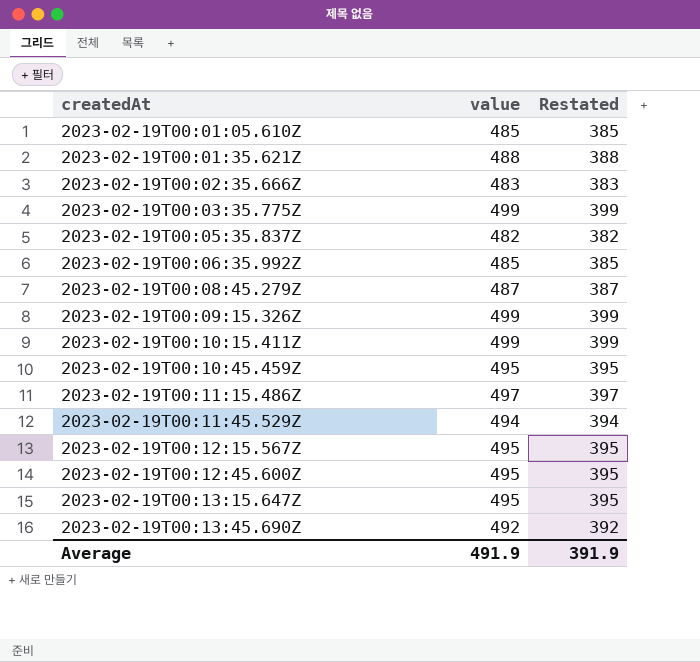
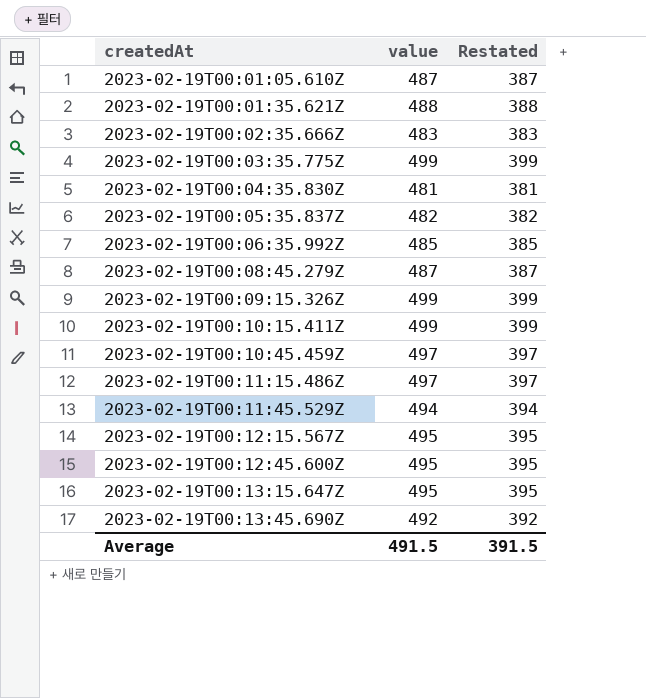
2023-02-19T00:01:05.610Z | value: 485 -> 487
2023-02-19T00:01:05.610Z | Restated: 385 -> 387
row 2023-02-19T00:04:35.830Z: none -> 481 | 381
2023-02-19T00:10:45.459Z | value: 495 -> 497
2023-02-19T00:10:45.459Z | Restated: 395 -> 397
Average | value: 491.9 -> 491.5
Average | Restated: 391.9 -> 391.5

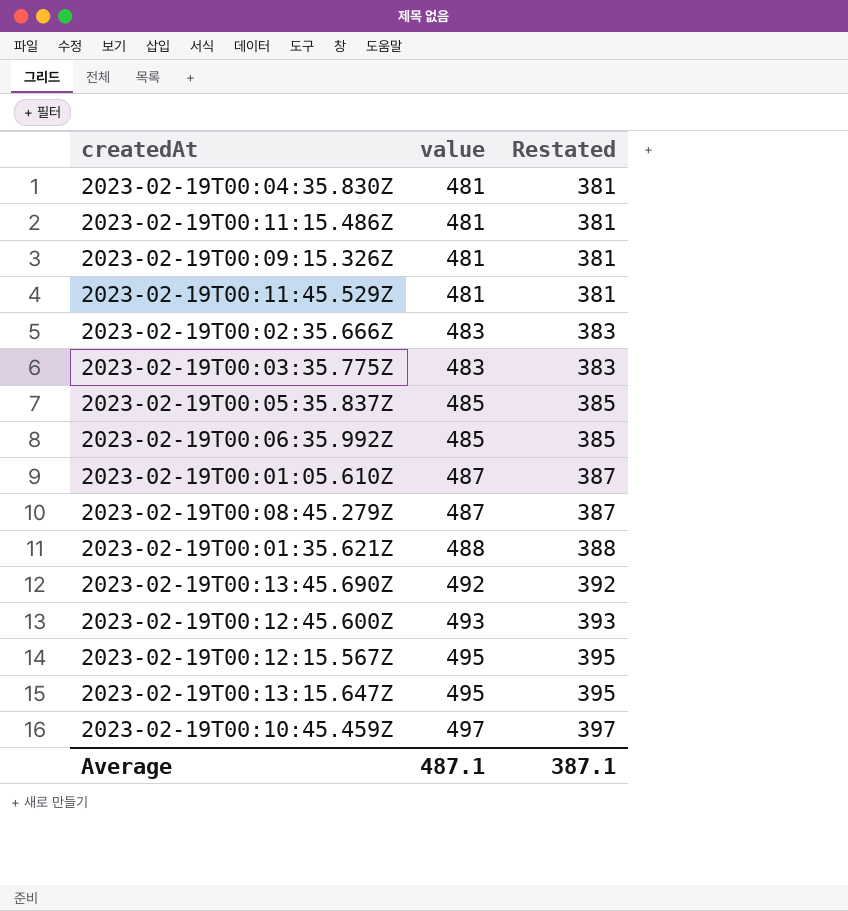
row order: createdAt ascending -> value ascending
row 2023-02-19T00:10:15.411Z: 499 | 399 -> none
2023-02-19T00:11:15.486Z | value: 497 -> 481
2023-02-19T00:11:15.486Z | Restated: 397 -> 381
2023-02-19T00:09:15.326Z | value: 499 -> 481
2023-02-19T00:09:15.326Z | Restated: 399 -> 381
2023-02-19T00:11:45.529Z | value: 494 -> 481
2023-02-19T00:11:45.529Z | Restated: 394 -> 381
2023-02-19T00:03:35.775Z | value: 499 -> 483
2023-02-19T00:03:35.775Z | Restated: 399 -> 383
2023-02-19T00:05:35.837Z | value: 482 -> 485
2023-02-19T00:05:35.837Z | Restated: 382 -> 385
2023-02-19T00:12:45.600Z | value: 495 -> 493
2023-02-19T00:12:45.600Z | Restated: 395 -> 393
Average | value: 491.5 -> 487.1
Average | Restated: 391.5 -> 387.1

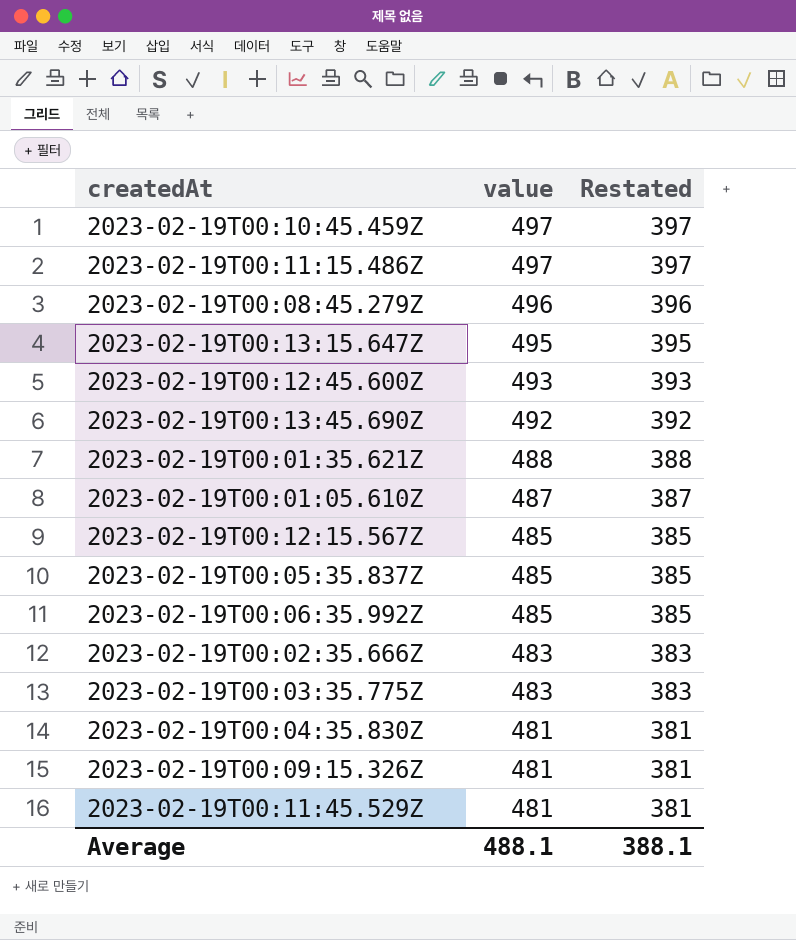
row order: value ascending -> value descending
2023-02-19T00:11:15.486Z | value: 481 -> 497
2023-02-19T00:11:15.486Z | Restated: 381 -> 397
2023-02-19T00:08:45.279Z | value: 487 -> 496
2023-02-19T00:08:45.279Z | Restated: 387 -> 396
2023-02-19T00:12:15.567Z | value: 495 -> 485
2023-02-19T00:12:15.567Z | Restated: 395 -> 385
Average | value: 487.1 -> 488.1
Average | Restated: 387.1 -> 388.1

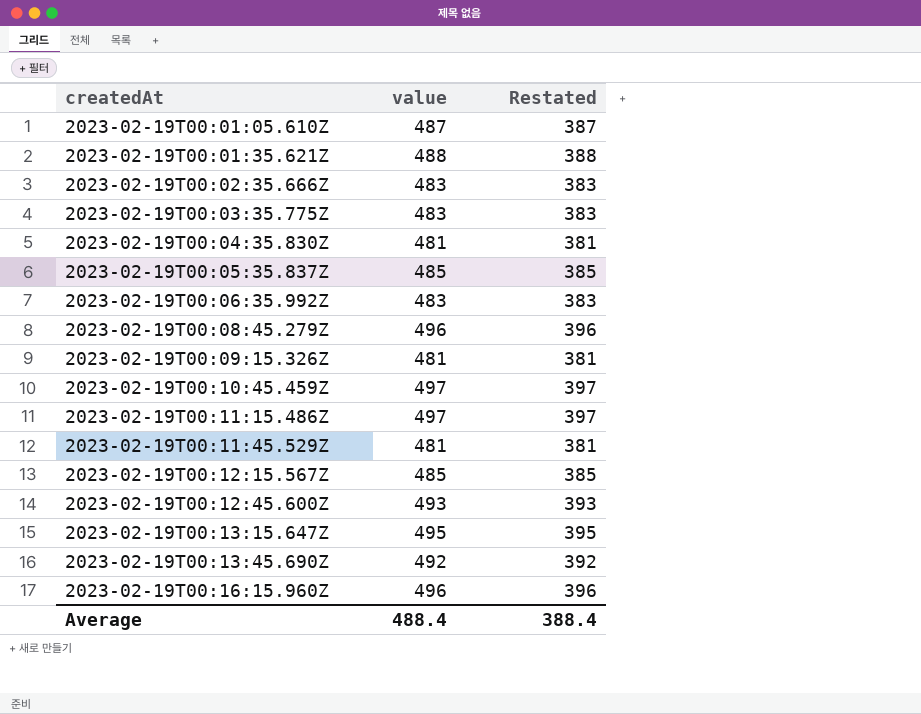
row order: value descending -> createdAt ascending
2023-02-19T00:06:35.992Z | value: 485 -> 483
2023-02-19T00:06:35.992Z | Restated: 385 -> 383
row 2023-02-19T00:16:15.960Z: none -> 496 | 396
Average | value: 488.1 -> 488.4
Average | Restated: 388.1 -> 388.4

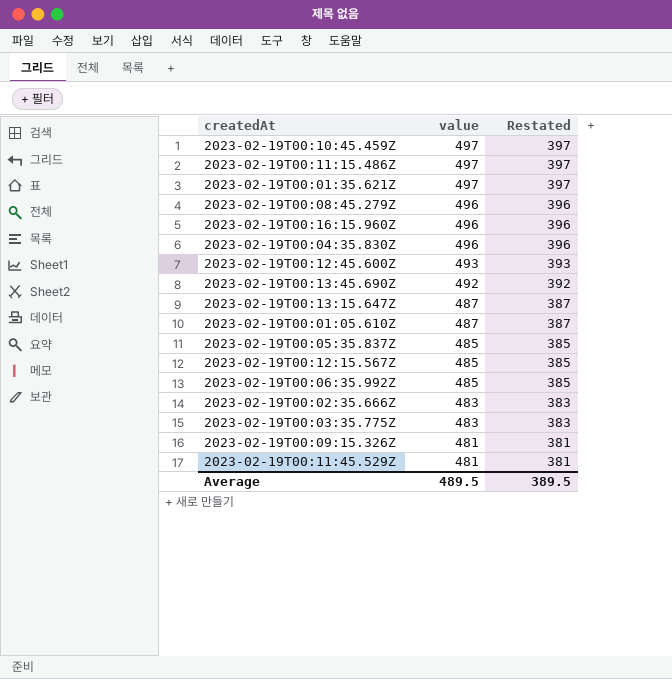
row order: createdAt ascending -> value descending
2023-02-19T00:01:35.621Z | value: 488 -> 497
2023-02-19T00:01:35.621Z | Restated: 388 -> 397
2023-02-19T00:04:35.830Z | value: 481 -> 496
2023-02-19T00:04:35.830Z | Restated: 381 -> 396
2023-02-19T00:13:15.647Z | value: 495 -> 487
2023-02-19T00:13:15.647Z | Restated: 395 -> 387
2023-02-19T00:06:35.992Z | value: 483 -> 485
2023-02-19T00:06:35.992Z | Restated: 383 -> 385
Average | value: 488.4 -> 489.5
Average | Restated: 388.4 -> 389.5

